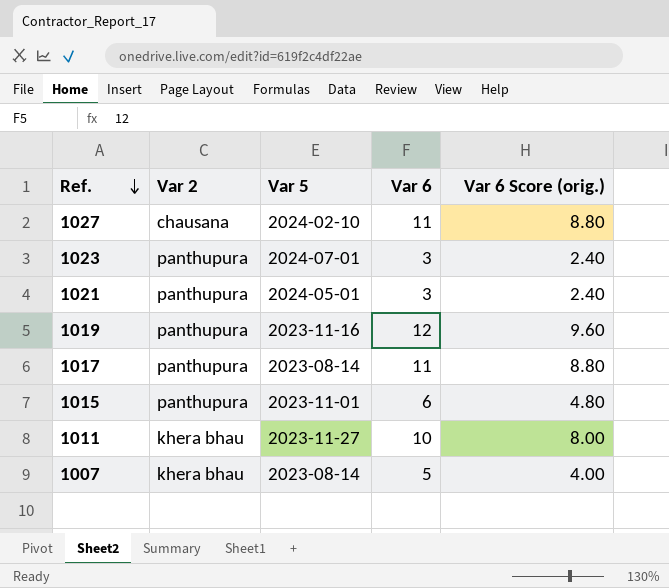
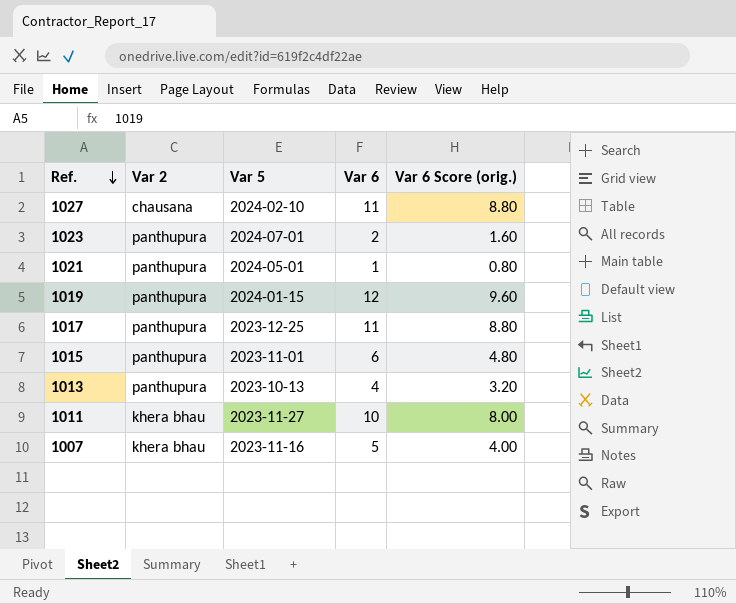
1023 | Var 6: 3 -> 2
1023 | Var 6 Score (orig.): 2.40 -> 1.60
1021 | Var 6: 3 -> 1
1021 | Var 6 Score (orig.): 2.40 -> 0.80
1019 | Var 5: 2023-11-16 -> 2024-01-15
1017 | Var 5: 2023-08-14 -> 2023-12-25
row 1013: none -> panthupura | 2023-10-13 | 4 | 3.20
1007 | Var 5: 2023-08-14 -> 2023-11-16

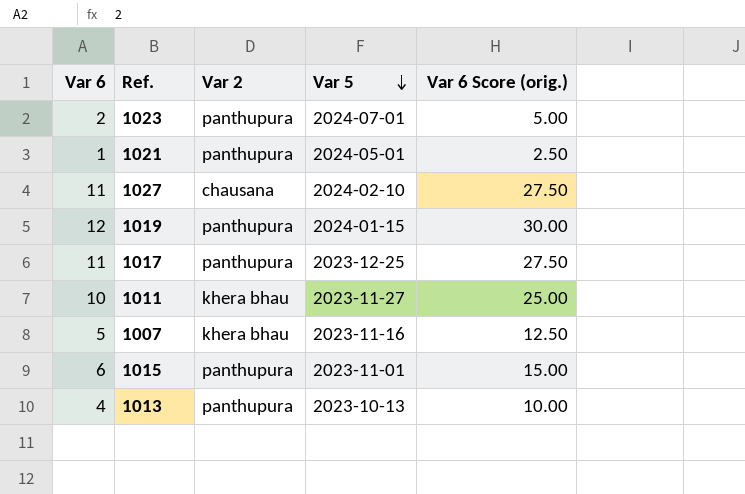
row order: Ref. descending -> Var 5 descending
column Var 6 | position: 4 -> 1
column Var 6 Score (orig.) | formula: [Var 6] * 0.8 -> [Var 6] * 2.5

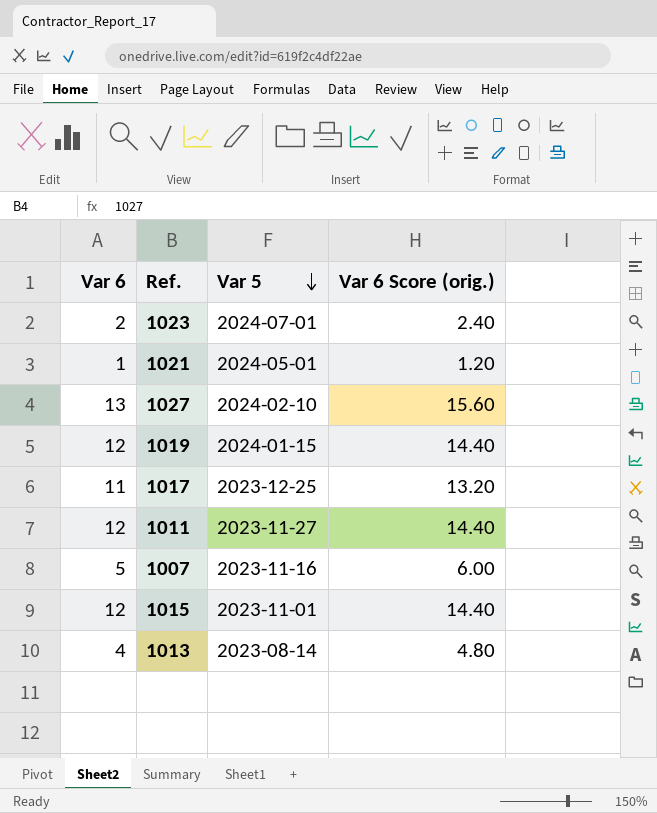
column Var 2 | position: 3 -> none
column Var 6 Score (orig.) | formula: [Var 6] * 2.5 -> [Var 6] * 1.2
1027 | Var 6: 11 -> 13
1011 | Var 6: 10 -> 12
1015 | Var 6: 6 -> 12
1013 | Var 5: 2023-10-13 -> 2023-08-14

